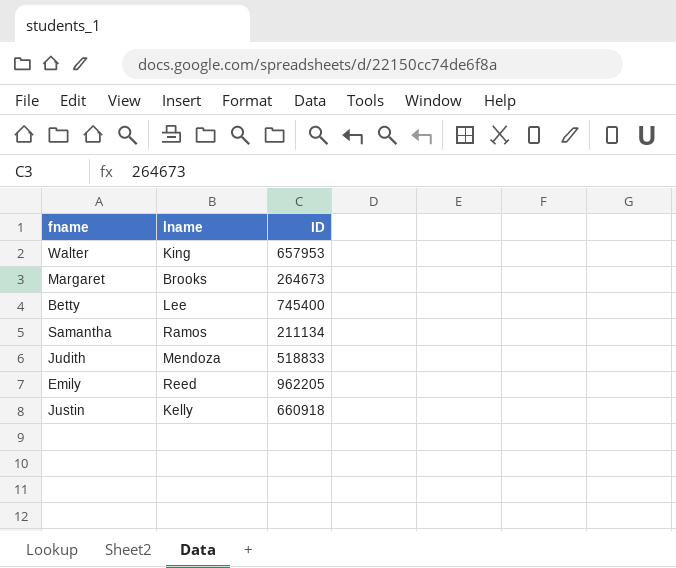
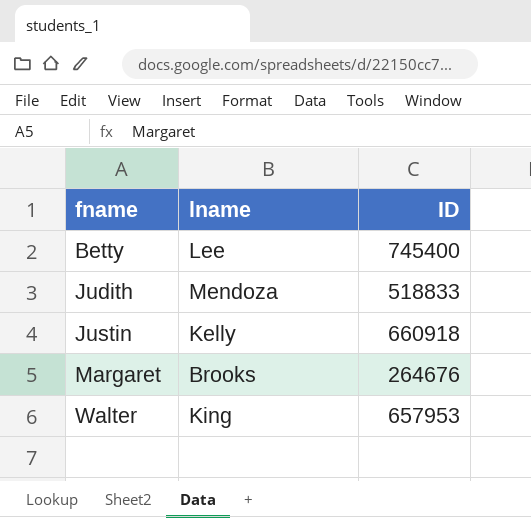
row order: none -> fname ascending
row Samantha: Ramos | 211134 -> none
row Emily: Reed | 962205 -> none
Margaret | ID: 264673 -> 264676

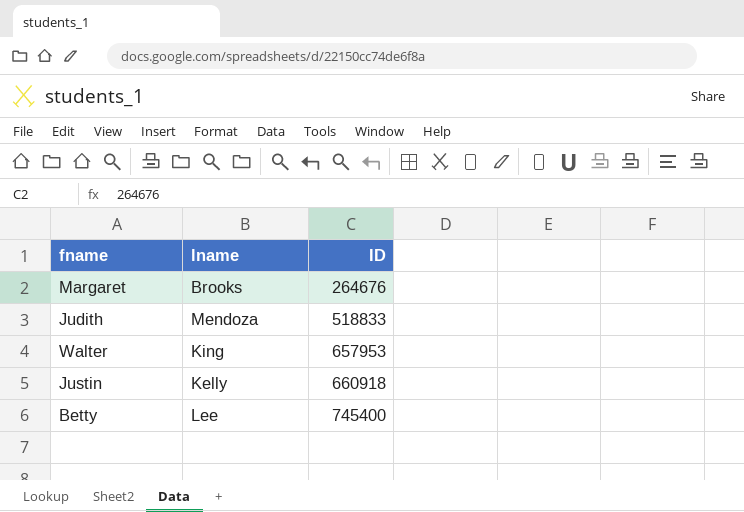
row order: fname ascending -> ID ascending

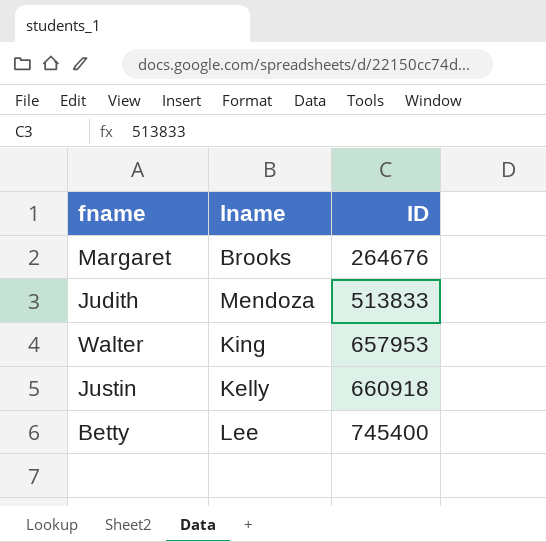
Judith | ID: 518833 -> 513833

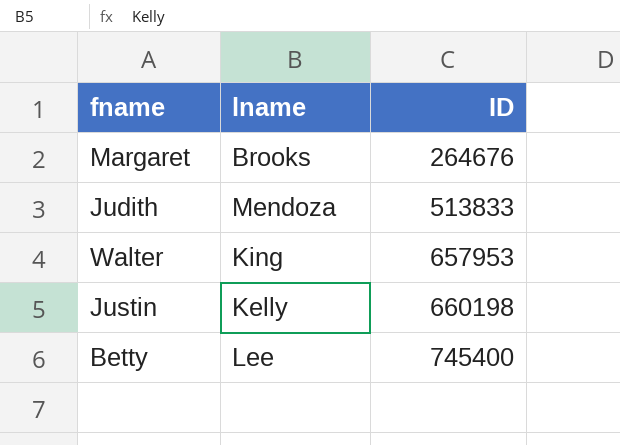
Justin | ID: 660918 -> 660198

